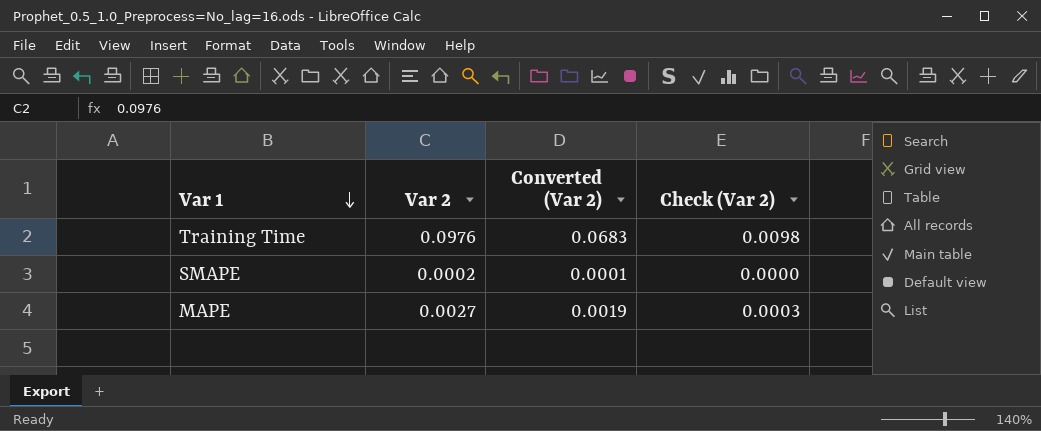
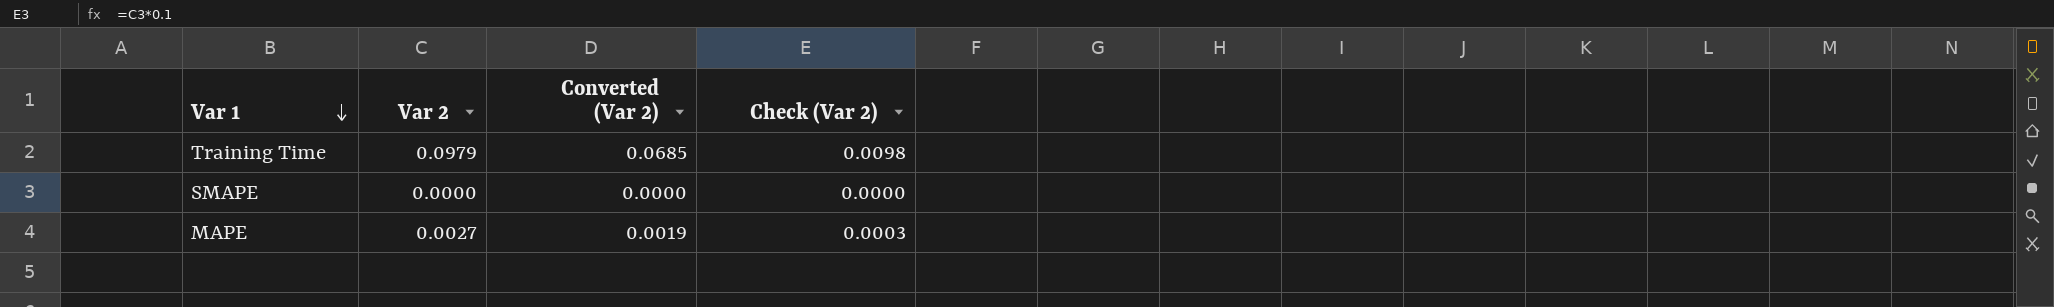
Training Time | Var 2: 0.0976 -> 0.0979
Training Time | Converted (Var 2): 0.0683 -> 0.0685
SMAPE | Var 2: 0.0002 -> 0.0000
SMAPE | Converted (Var 2): 0.0001 -> 0.0000

